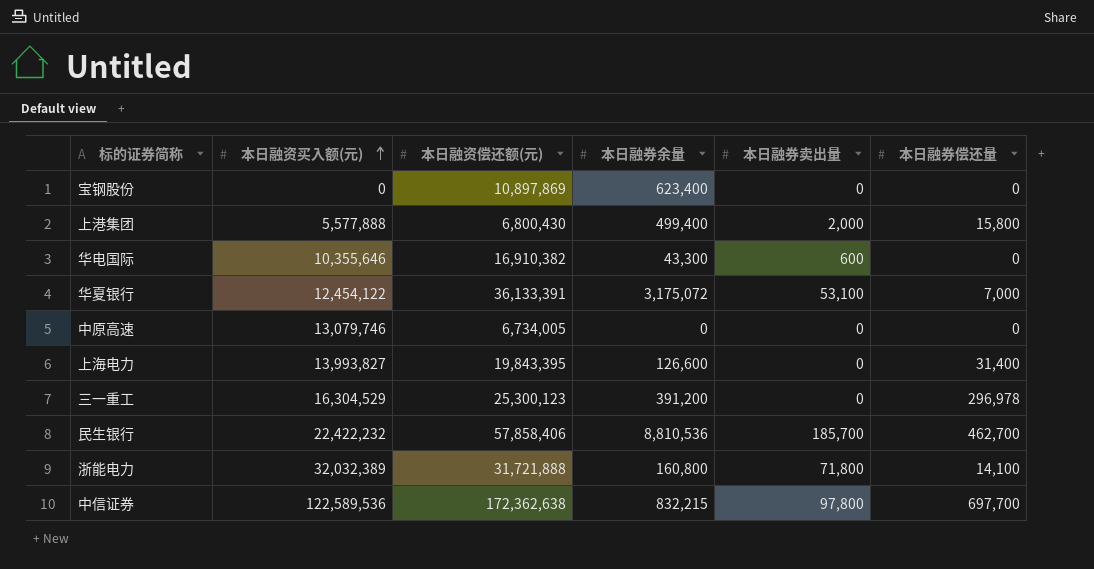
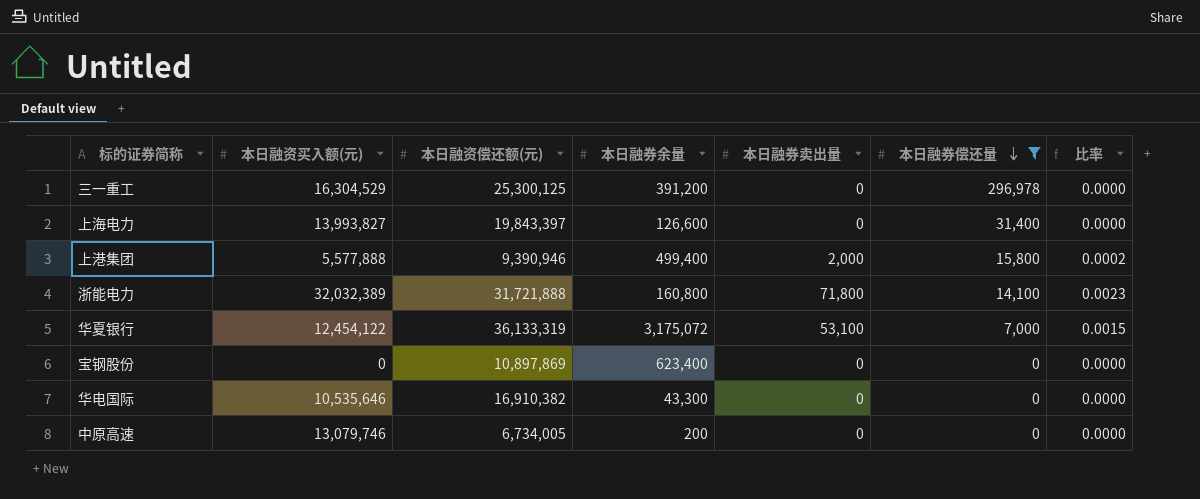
filter: none -> 本日融券偿还量 <= 296,978
row order: 本日融资买入额(元) ascending -> 本日融券偿还量 descending
column 比率 | formula: none -> [本日融券卖出量] / [本日融资偿还额(元)]
三一重工 | 本日融资偿还额(元): 25,300,123 -> 25,300,125
上海电力 | 本日融资偿还额(元): 19,843,395 -> 19,843,397
上港集团 | 本日融资偿还额(元): 6,800,430 -> 9,390,946
华夏银行 | 本日融资偿还额(元): 36,133,391 -> 36,133,319
华电国际 | 本日融资买入额(元): 10,355,646 -> 10,535,646
华电国际 | 本日融券卖出量: 600 -> 0
中原高速 | 本日融券余量: 0 -> 200

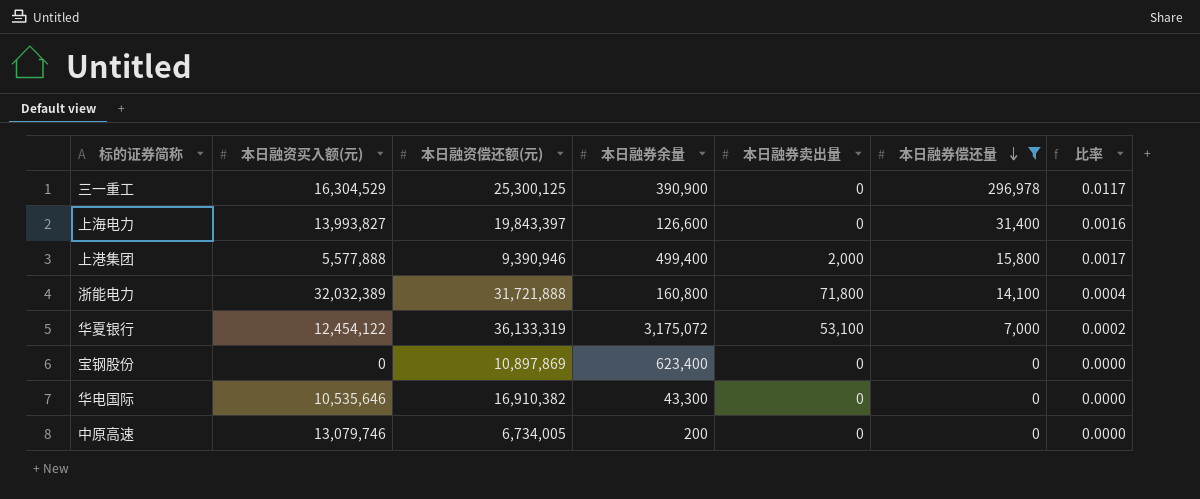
column 比率 | formula: [本日融券卖出量] / [本日融资偿还额(元)] -> [本日融券偿还量] / [本日融资偿还额(元)]
三一重工 | 本日融券余量: 391,200 -> 390,900

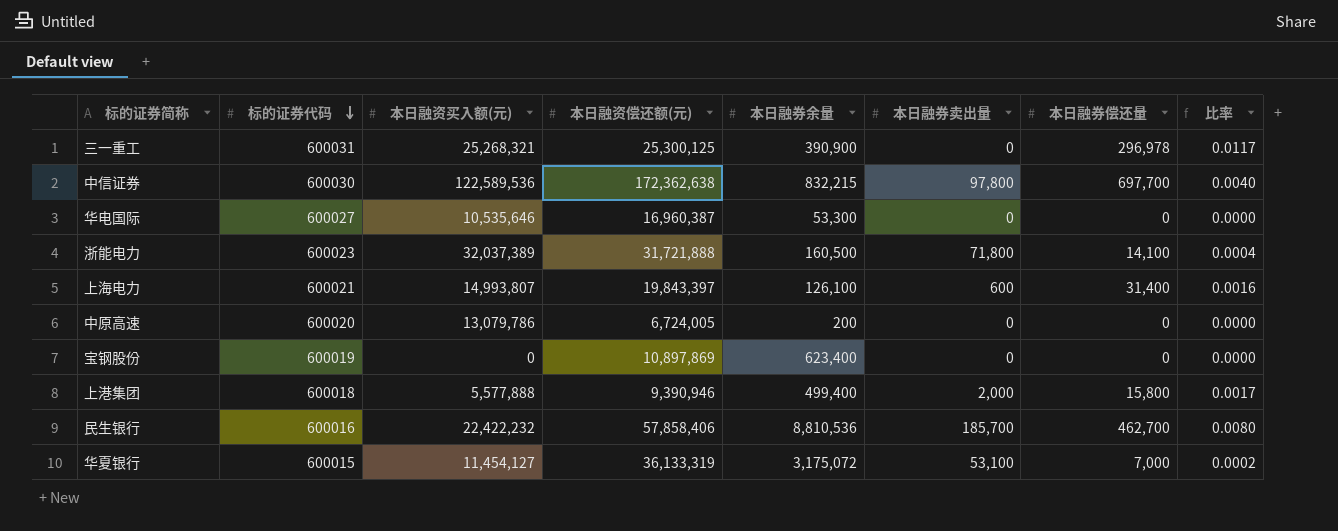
filter: 本日融券偿还量 <= 296,978 -> none
row order: 本日融券偿还量 descending -> 标的证券代码 descending
column 标的证券代码 | position: none -> 2
三一重工 | 本日融资买入额(元): 16,304,529 -> 25,268,321
华电国际 | 本日融资偿还额(元): 16,910,382 -> 16,960,387
华电国际 | 本日融券余量: 43,300 -> 53,300
浙能电力 | 本日融资买入额(元): 32,032,389 -> 32,037,389
浙能电力 | 本日融券余量: 160,800 -> 160,500
上海电力 | 本日融资买入额(元): 13,993,827 -> 14,993,807
上海电力 | 本日融券余量: 126,600 -> 126,100
上海电力 | 本日融券卖出量: 0 -> 600
中原高速 | 本日融资买入额(元): 13,079,746 -> 13,079,786
中原高速 | 本日融资偿还额(元): 6,734,005 -> 6,724,005
华夏银行 | 本日融资买入额(元): 12,454,122 -> 11,454,127

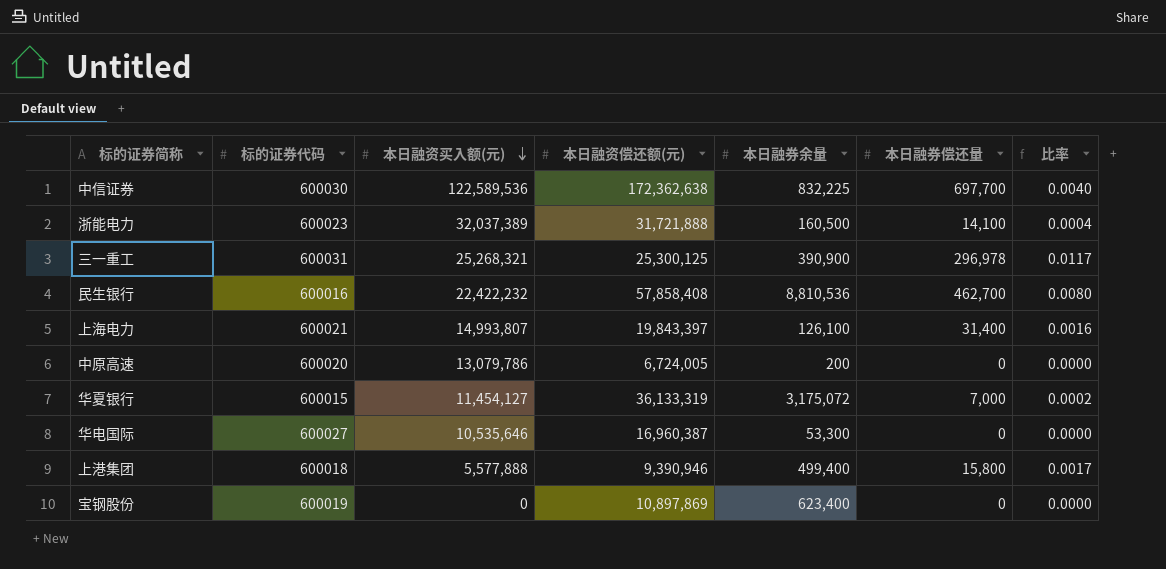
row order: 标的证券代码 descending -> 本日融资买入额(元) descending
column 本日融券卖出量 | position: 6 -> none
中信证券 | 本日融券余量: 832,215 -> 832,225
民生银行 | 本日融资偿还额(元): 57,858,406 -> 57,858,408

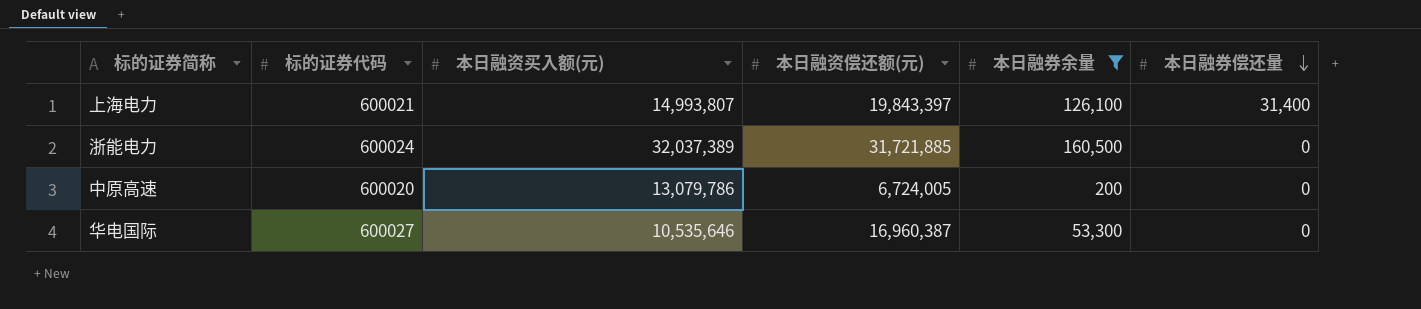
filter: none -> 本日融券余量 <= 160,500
row order: 本日融资买入额(元) descending -> 本日融券偿还量 descending
column 比率 | formula: [本日融券偿还量] / [本日融资偿还额(元)] -> none
浙能电力 | 标的证券代码: 600023 -> 600024
浙能电力 | 本日融资偿还额(元): 31,721,888 -> 31,721,885
浙能电力 | 本日融券偿还量: 14,100 -> 0

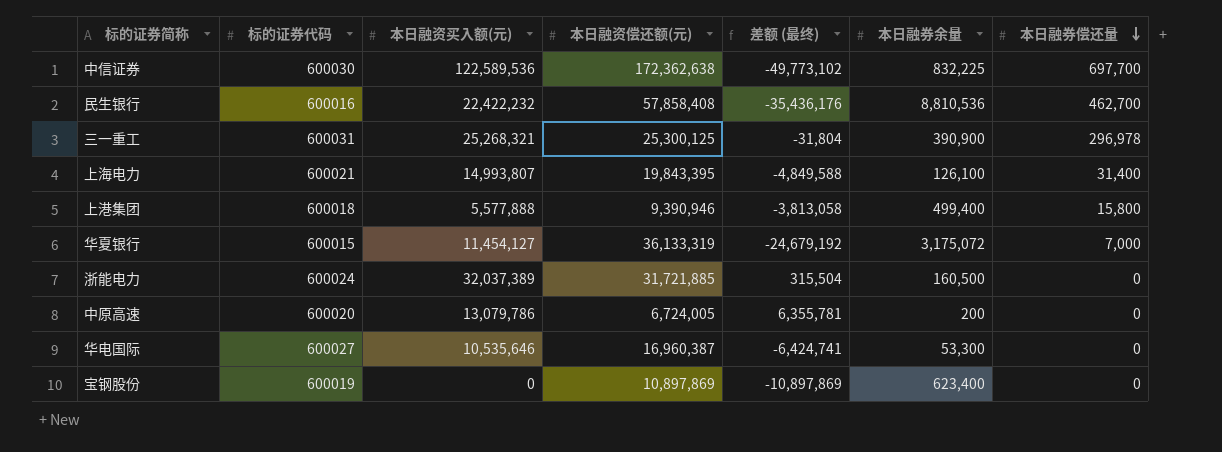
filter: 本日融券余量 <= 160,500 -> none
column 差额 (最终) | formula: none -> [本日融资买入额(元)] - [本日融资偿还额(元)]
上海电力 | 本日融资偿还额(元): 19,843,397 -> 19,843,395

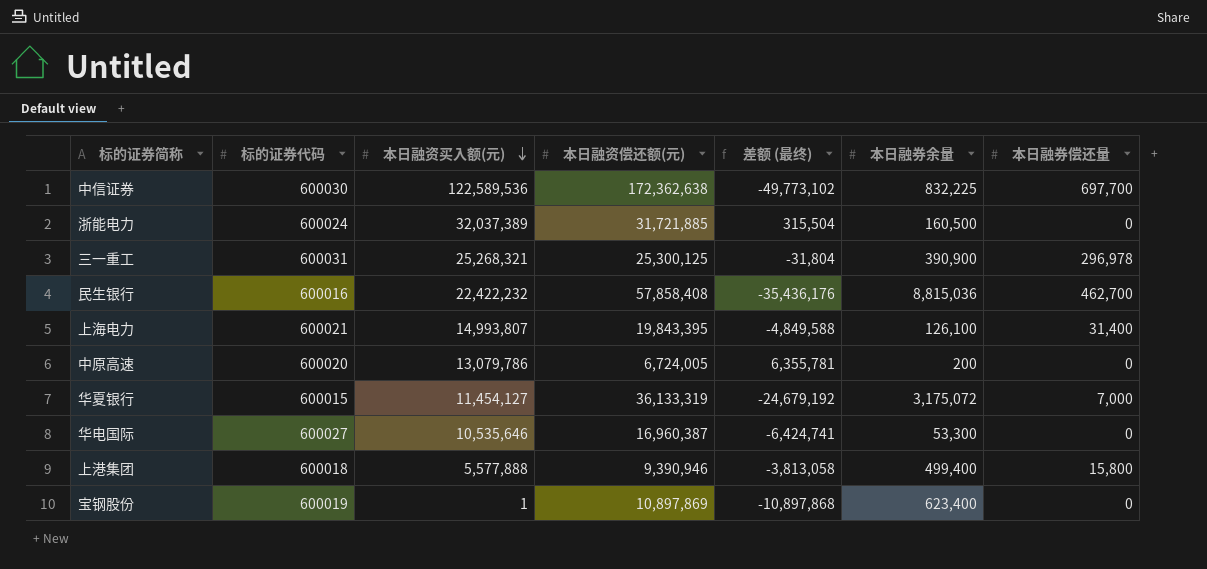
row order: 本日融券偿还量 descending -> 本日融资买入额(元) descending
民生银行 | 本日融券余量: 8,810,536 -> 8,815,036
宝钢股份 | 本日融资买入额(元): 0 -> 1
宝钢股份 | 差额 (最终): -10,897,869 -> -10,897,868

